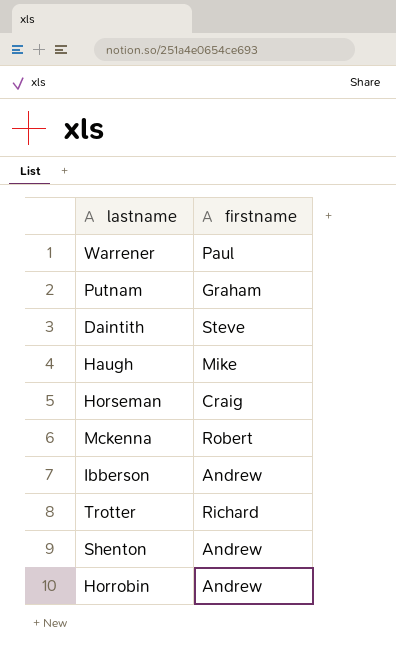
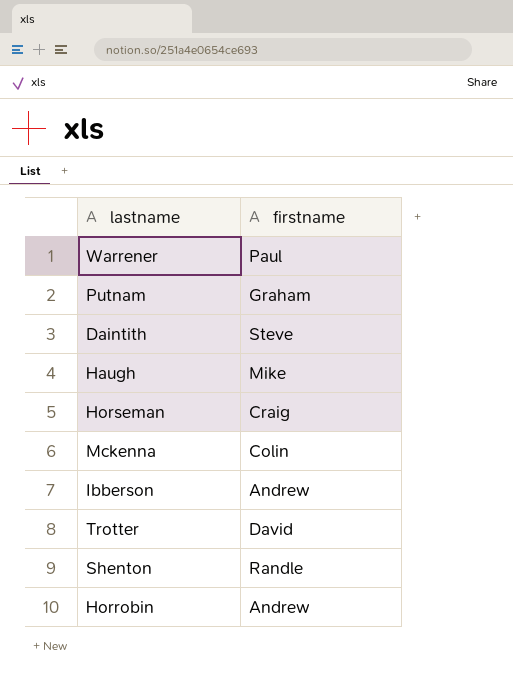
Mckenna | firstname: Robert -> Colin
Trotter | firstname: Richard -> David
Shenton | firstname: Andrew -> Randle

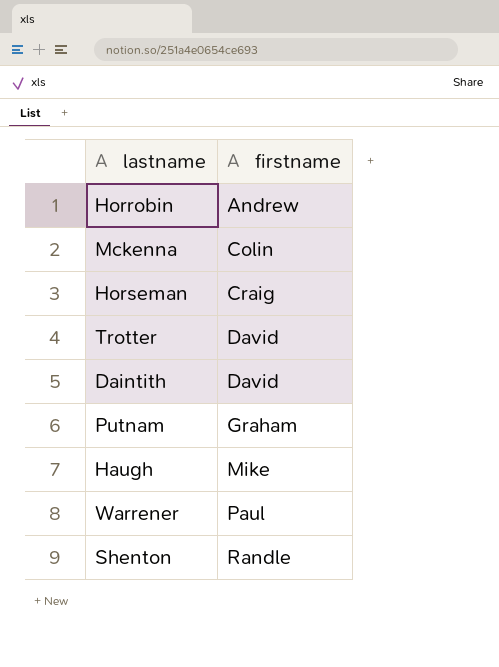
row order: none -> firstname ascending
row Ibberson: Andrew -> none
Daintith | firstname: Steve -> David

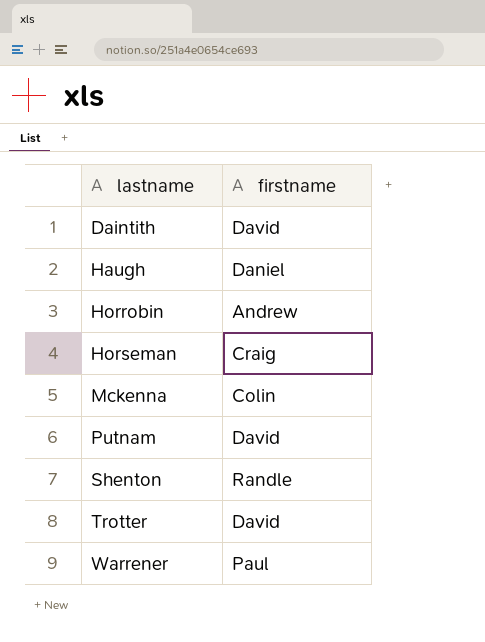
row order: firstname ascending -> lastname ascending
Haugh | firstname: Mike -> Daniel
Putnam | firstname: Graham -> David

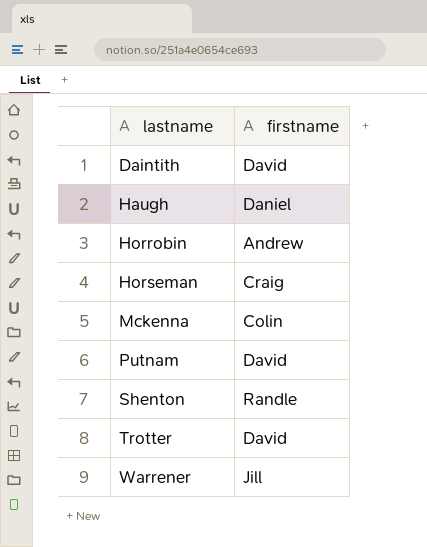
Warrener | firstname: Paul -> Jill

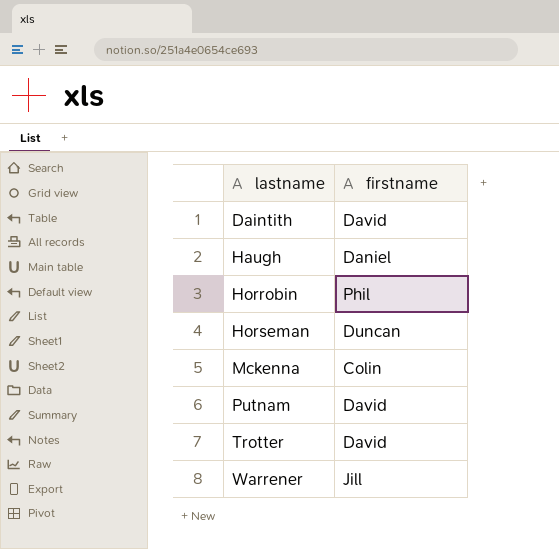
row Shenton: Randle -> none
Horrobin | firstname: Andrew -> Phil
Horseman | firstname: Craig -> Duncan

